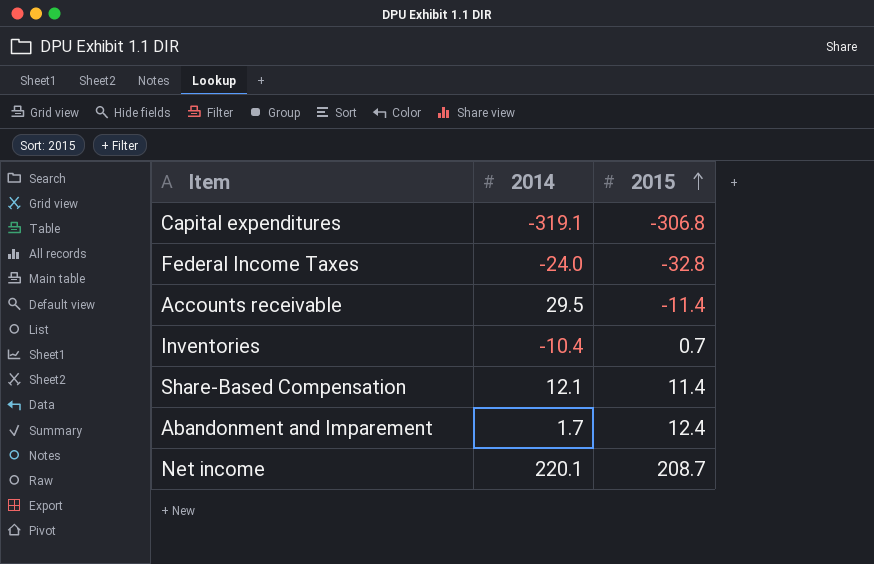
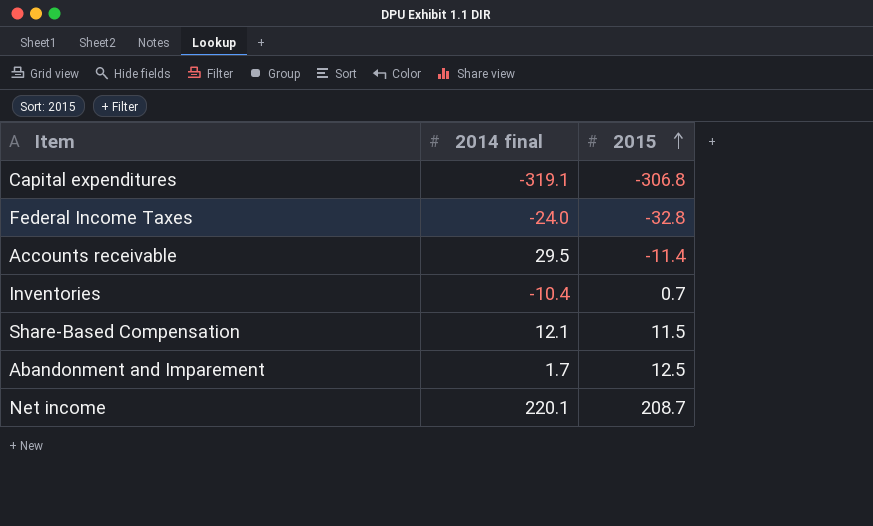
column name: 2014 -> 2014 final
Share-Based Compensation | 2015: 11.4 -> 11.5
Abandonment and Imparement | 2015: 12.4 -> 12.5

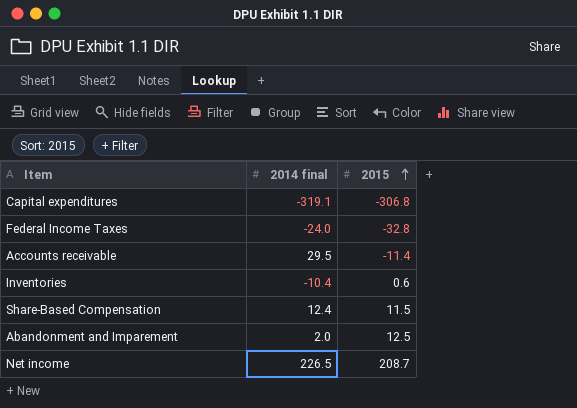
Inventories | 2015: 0.7 -> 0.6
Share-Based Compensation | 2014 final: 12.1 -> 12.4
Abandonment and Imparement | 2014 final: 1.7 -> 2.0
Net income | 2014 final: 220.1 -> 226.5

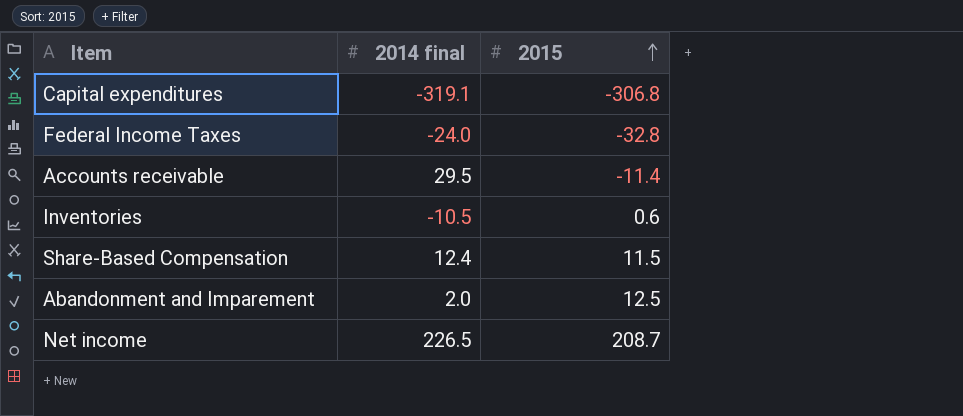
Inventories | 2014 final: -10.4 -> -10.5

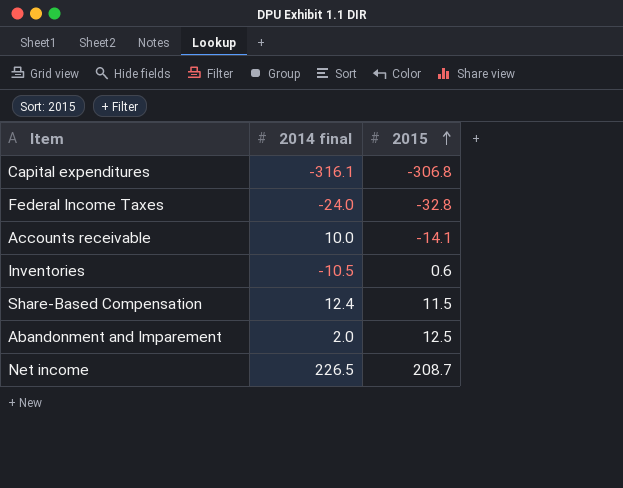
Capital expenditures | 2014 final: -319.1 -> -316.1
Accounts receivable | 2014 final: 29.5 -> 10.0
Accounts receivable | 2015: -11.4 -> -14.1

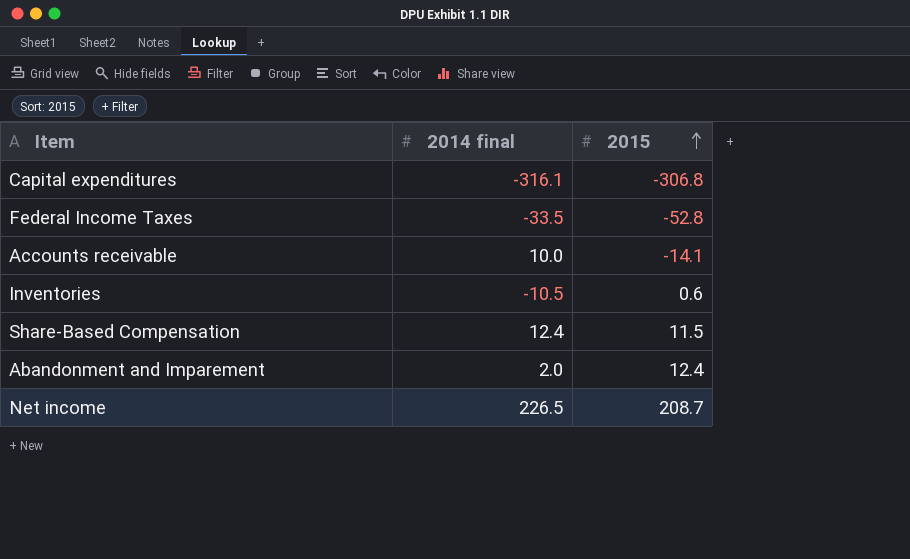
Federal Income Taxes | 2014 final: -24.0 -> -33.5
Federal Income Taxes | 2015: -32.8 -> -52.8
Abandonment and Imparement | 2015: 12.5 -> 12.4

